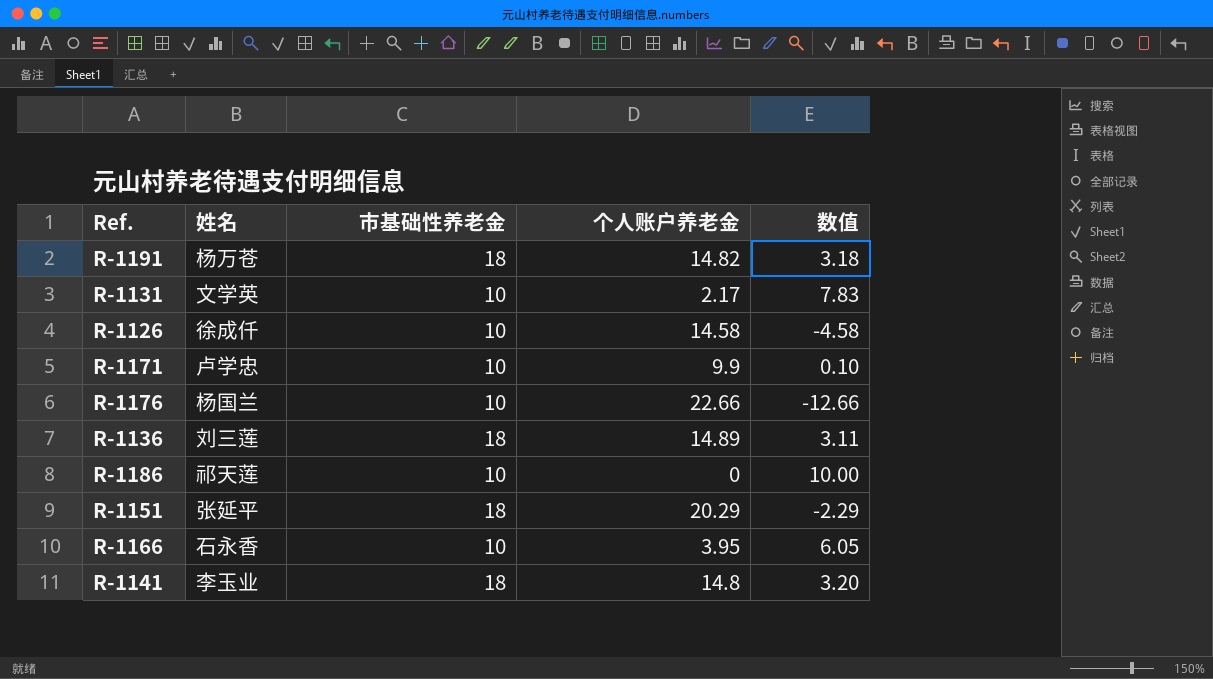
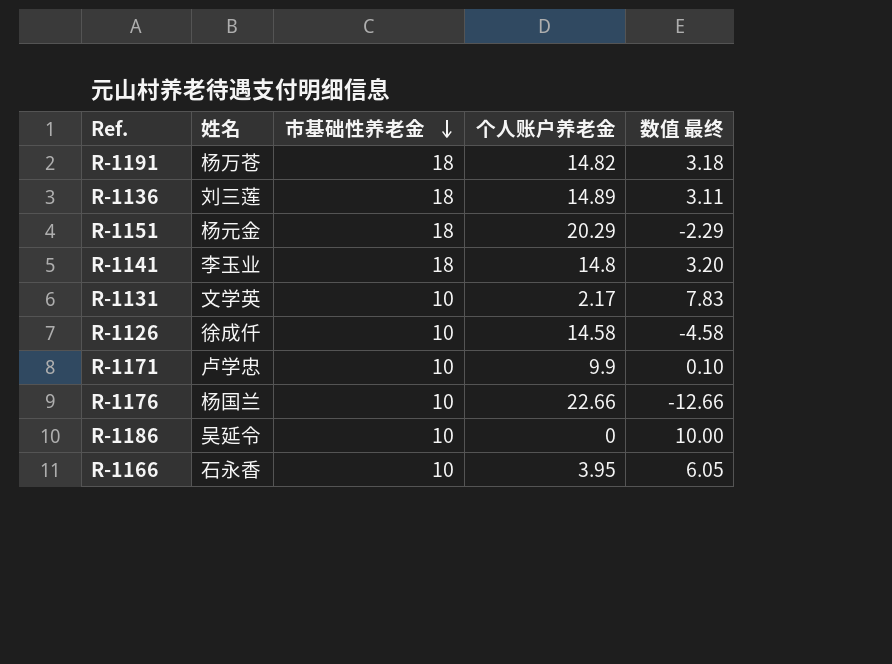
row order: none -> 市基础性养老金 descending
column name: 数值 -> 数值 最终
R-1151 | 姓名: 张延平 -> 杨元金
R-1186 | 姓名: 祁天莲 -> 吴延令

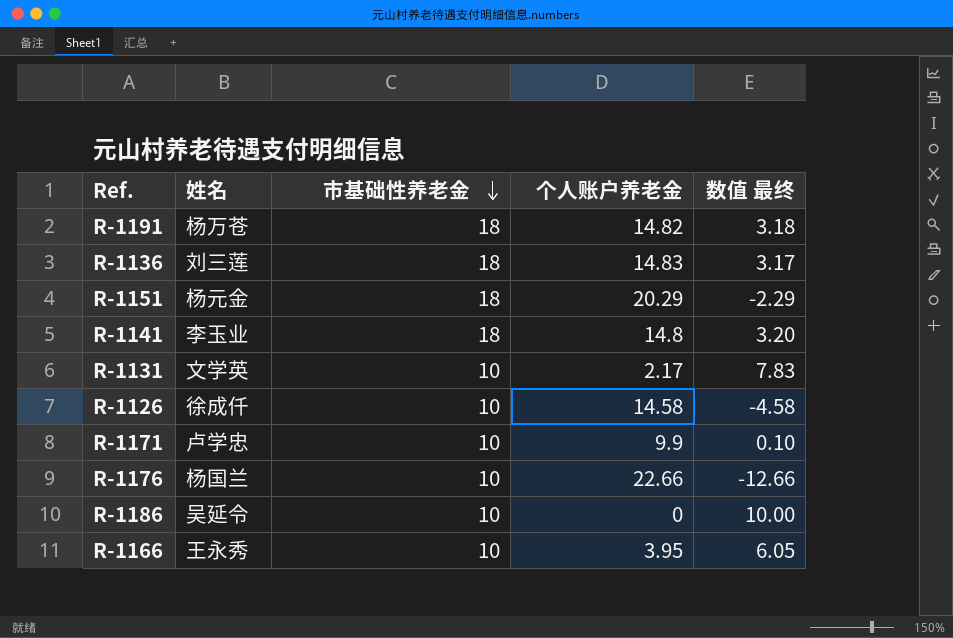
R-1136 | 个人账户养老金: 14.89 -> 14.83
R-1136 | 数值 最终: 3.11 -> 3.17
R-1166 | 姓名: 石永香 -> 王永秀

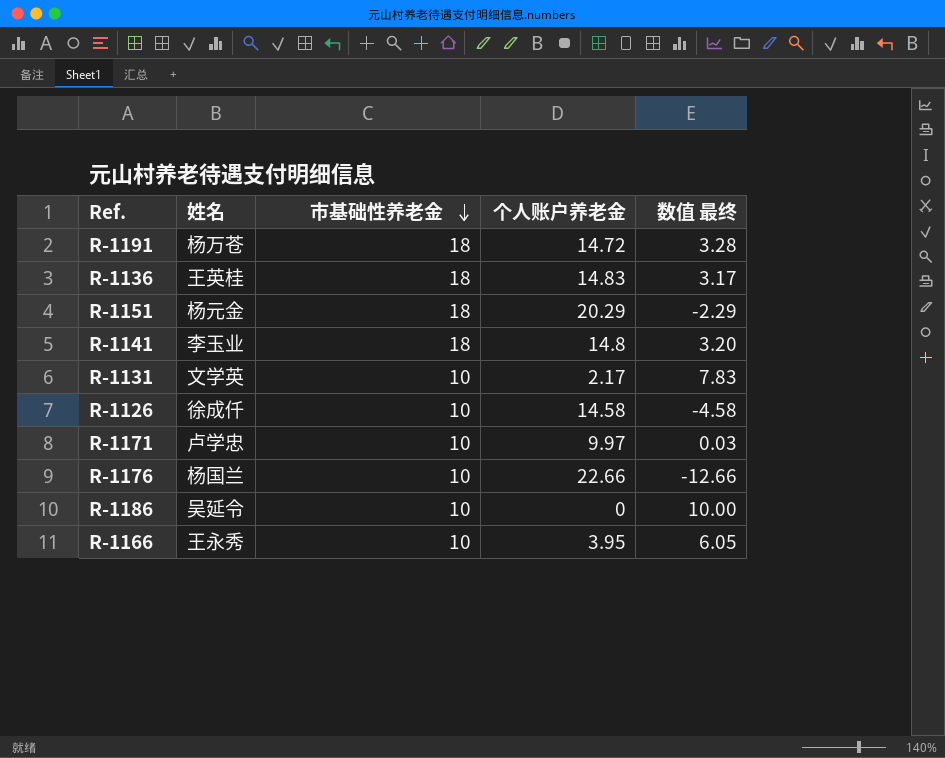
R-1191 | 个人账户养老金: 14.82 -> 14.72
R-1191 | 数值 最终: 3.18 -> 3.28
R-1136 | 姓名: 刘三莲 -> 王英桂
R-1171 | 个人账户养老金: 9.9 -> 9.97
R-1171 | 数值 最终: 0.10 -> 0.03

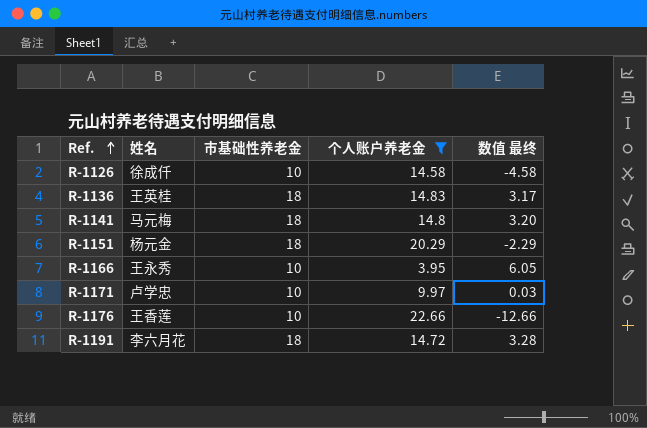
filter: none -> 个人账户养老金 >= 3.95
row order: 市基础性养老金 descending -> Ref. ascending
R-1141 | 姓名: 李玉业 -> 马元梅
R-1176 | 姓名: 杨国兰 -> 王香莲
R-1191 | 姓名: 杨万苍 -> 李六月花

